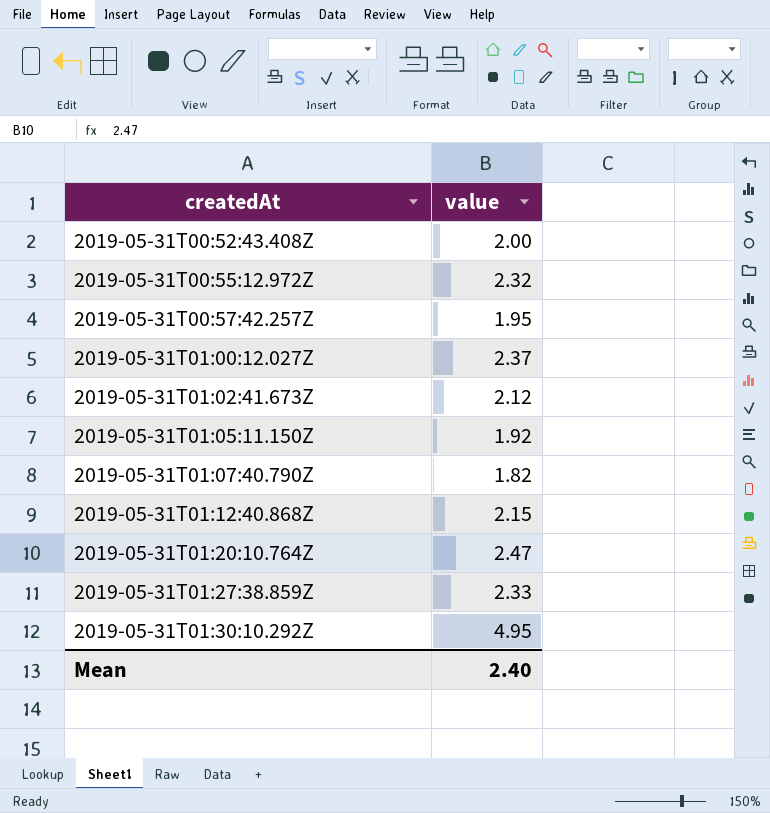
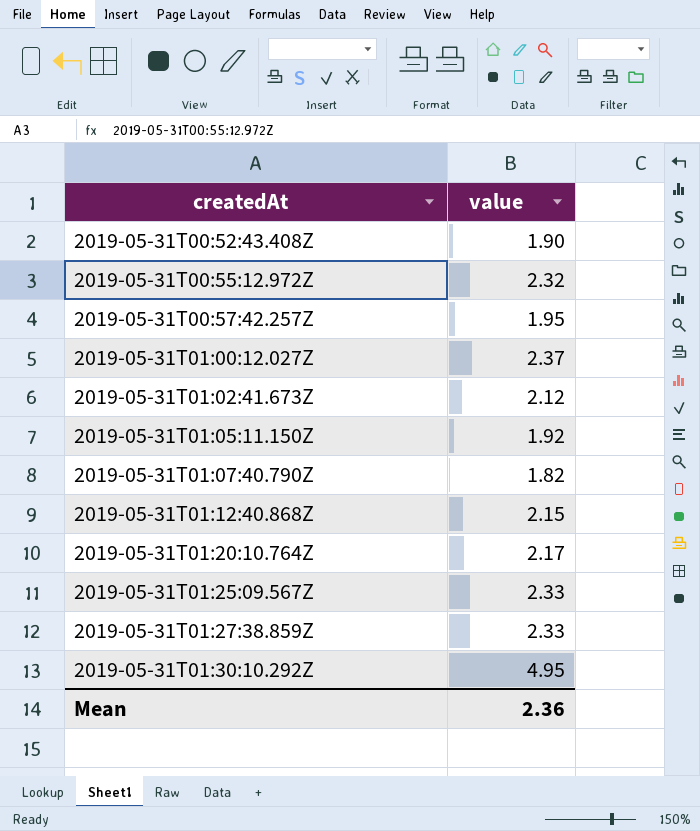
2019-05-31T00:52:43.408Z | value: 2.00 -> 1.90
2019-05-31T01:20:10.764Z | value: 2.47 -> 2.17
row 2019-05-31T01:25:09.567Z: none -> 2.33
Mean | value: 2.40 -> 2.36

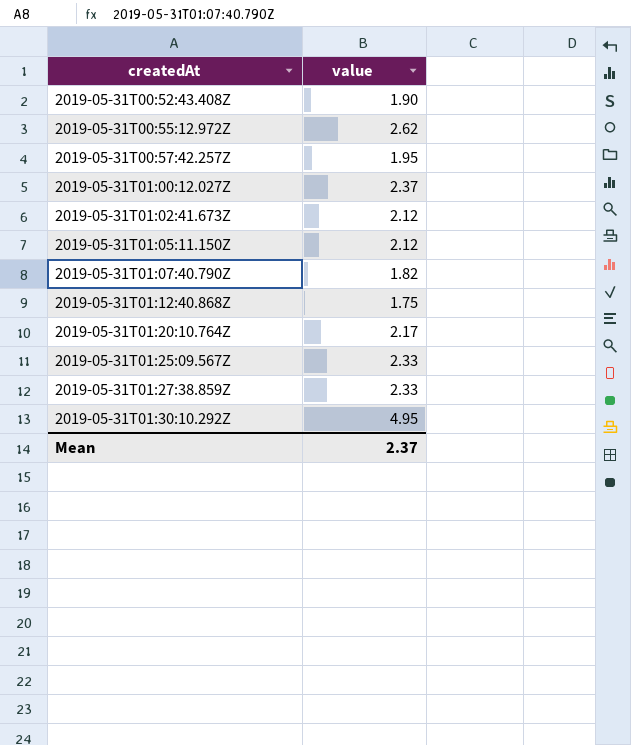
2019-05-31T00:55:12.972Z | value: 2.32 -> 2.62
2019-05-31T01:05:11.150Z | value: 1.92 -> 2.12
2019-05-31T01:12:40.868Z | value: 2.15 -> 1.75
Mean | value: 2.36 -> 2.37

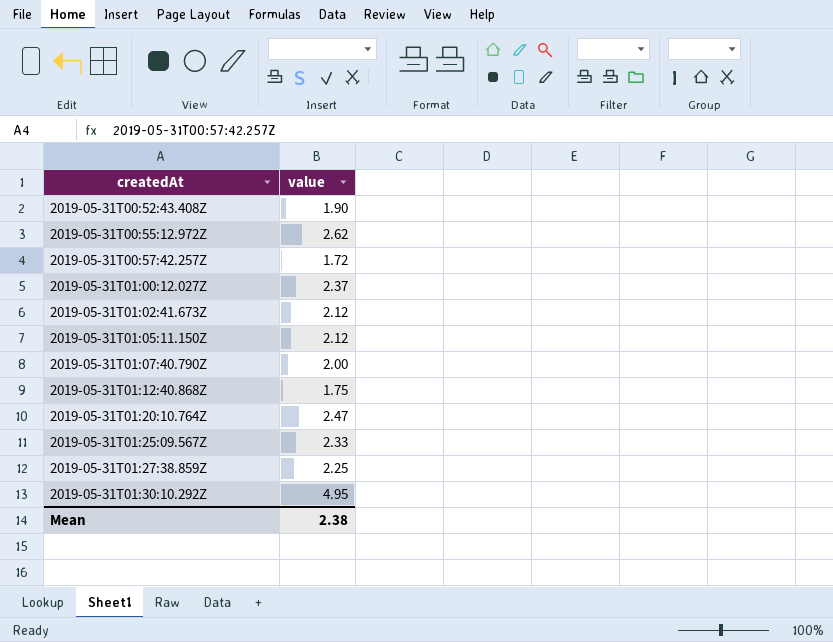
2019-05-31T00:57:42.257Z | value: 1.95 -> 1.72
2019-05-31T01:07:40.790Z | value: 1.82 -> 2.00
2019-05-31T01:20:10.764Z | value: 2.17 -> 2.47
2019-05-31T01:27:38.859Z | value: 2.33 -> 2.25
Mean | value: 2.37 -> 2.38

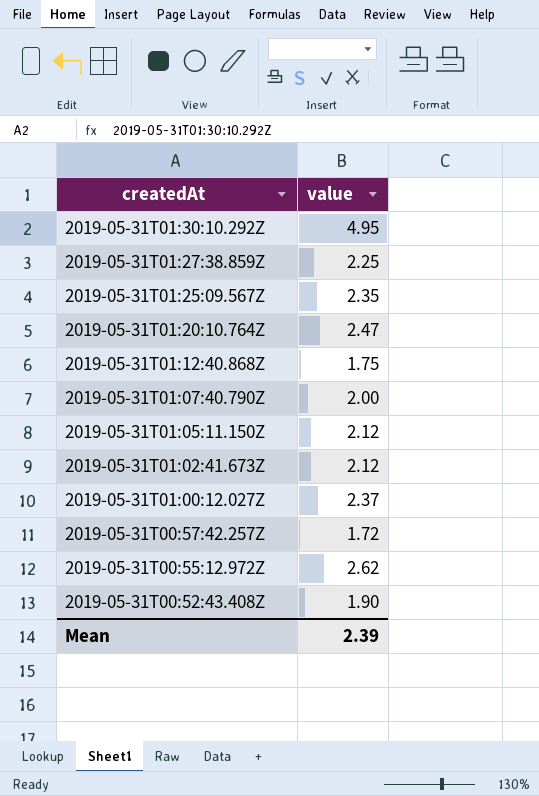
row order: createdAt ascending -> createdAt descending
2019-05-31T01:25:09.567Z | value: 2.33 -> 2.35
Mean | value: 2.38 -> 2.39

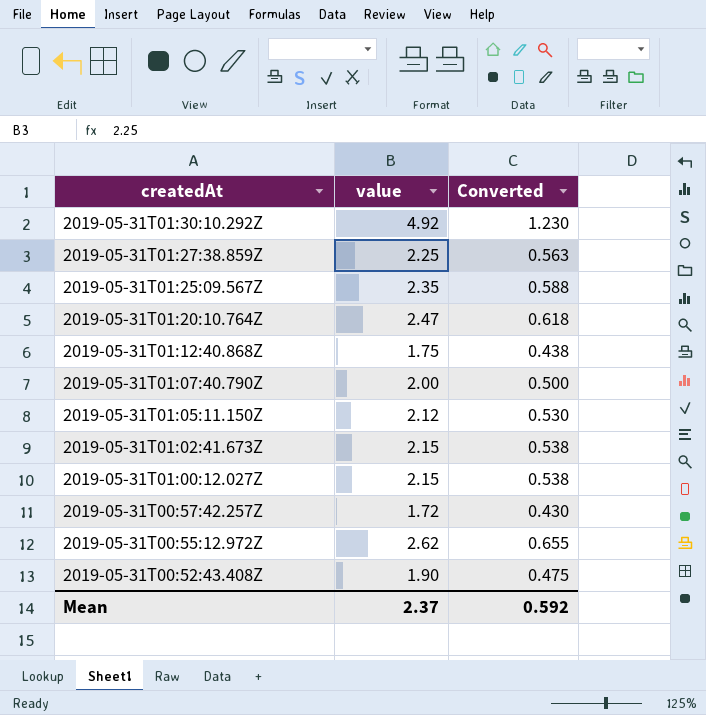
column Converted | formula: none -> [value] * 0.25
2019-05-31T01:30:10.292Z | value: 4.95 -> 4.92
2019-05-31T01:02:41.673Z | value: 2.12 -> 2.15
2019-05-31T01:00:12.027Z | value: 2.37 -> 2.15
Mean | value: 2.39 -> 2.37

